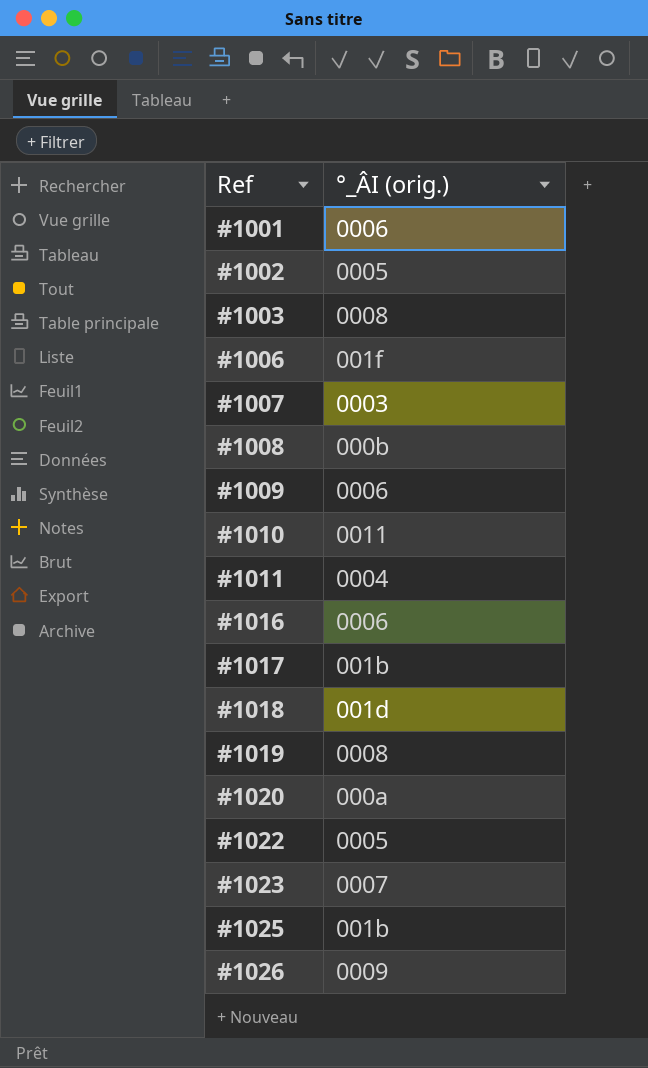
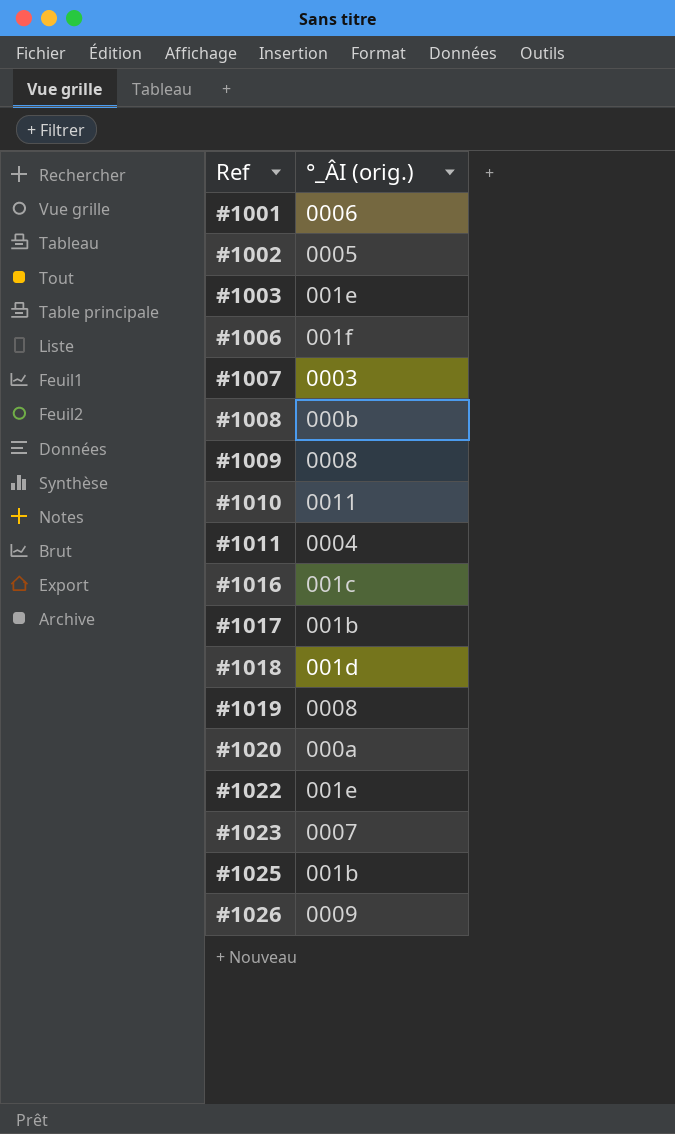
#1003 | °_ÂI (orig.): 0008 -> 001e
#1009 | °_ÂI (orig.): 0006 -> 0008
#1016 | °_ÂI (orig.): 0006 -> 001c
#1022 | °_ÂI (orig.): 0005 -> 001e

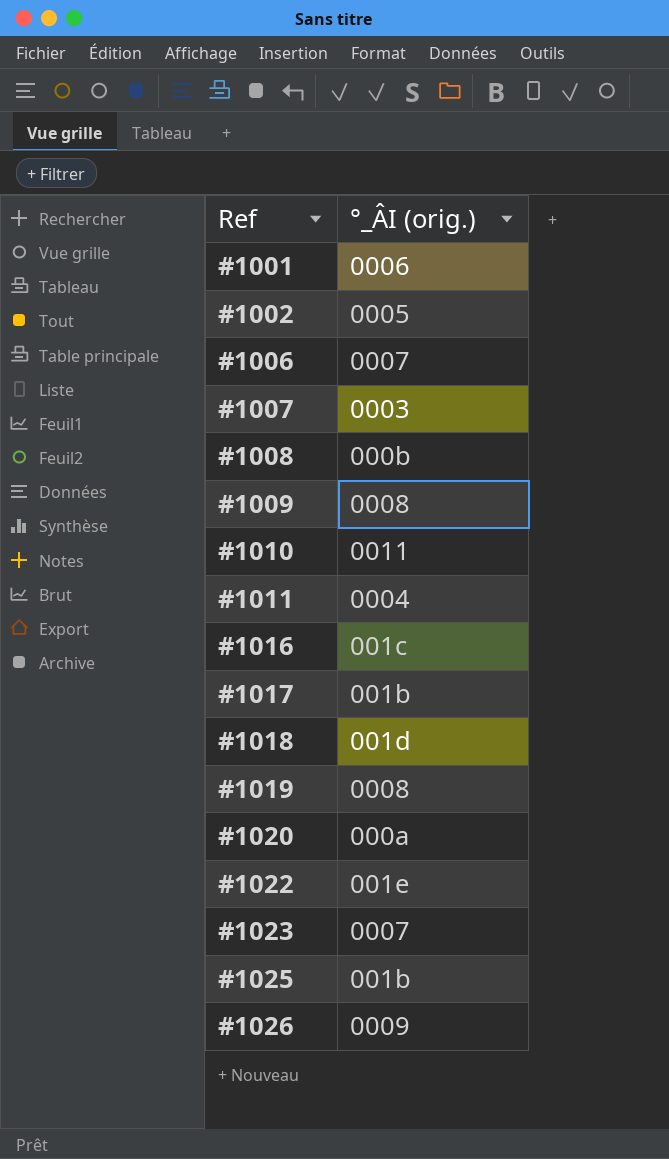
row #1003: 001e -> none
#1006 | °_ÂI (orig.): 001f -> 0007

